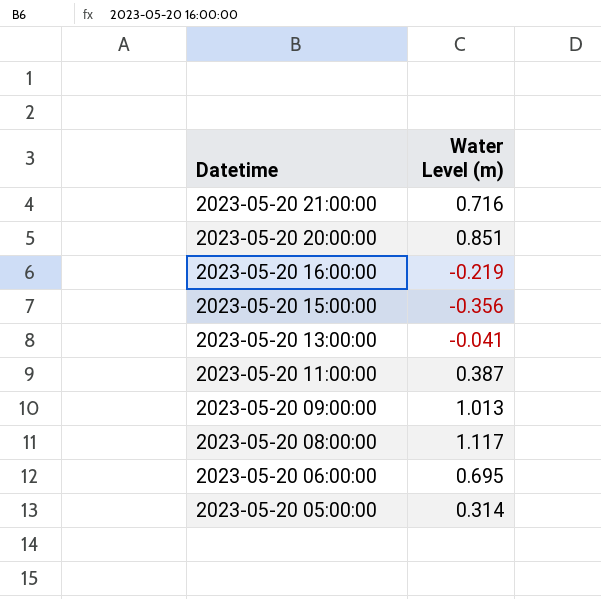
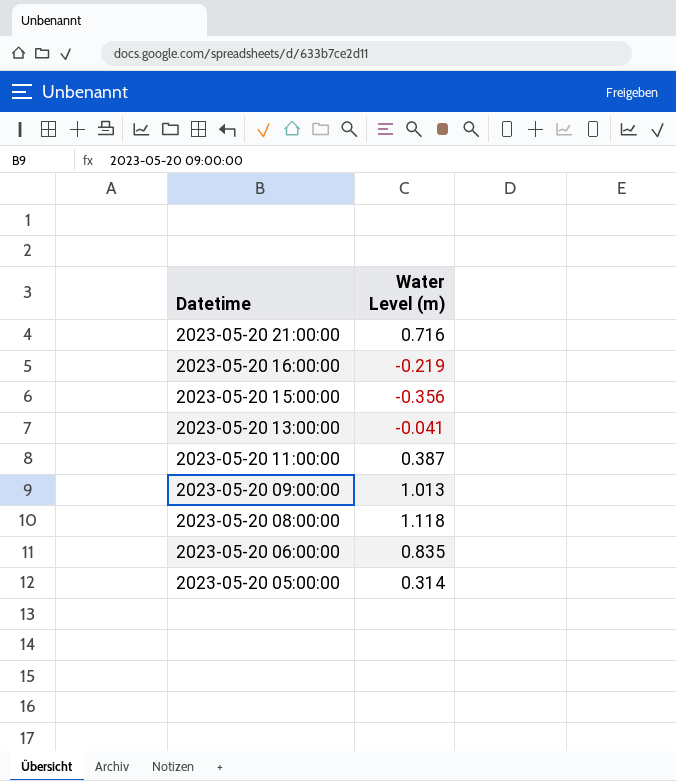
row 2023-05-20 20:00:00: 0.851 -> none
2023-05-20 08:00:00 | Water Level (m): 1.117 -> 1.118
2023-05-20 06:00:00 | Water Level (m): 0.695 -> 0.835

